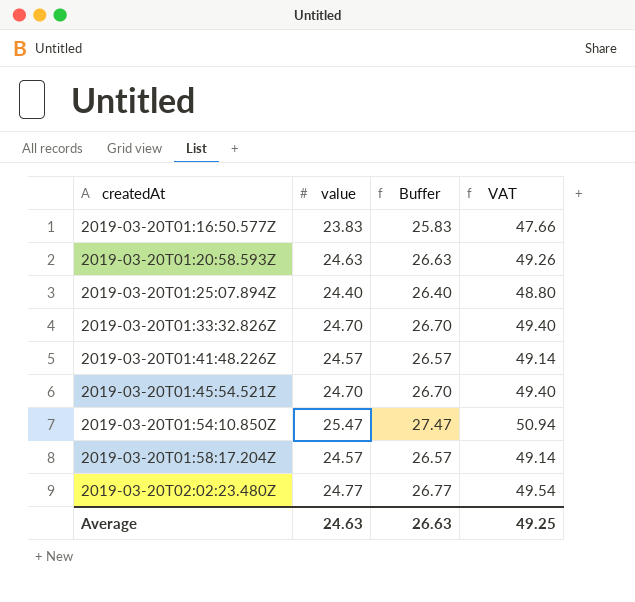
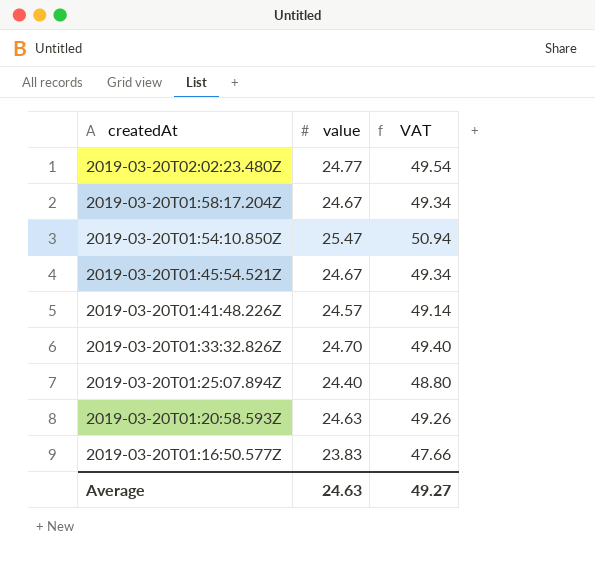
row order: createdAt ascending -> createdAt descending
column Buffer | formula: [value] + 2 -> none
2019-03-20T01:58:17.204Z | value: 24.57 -> 24.67
2019-03-20T01:58:17.204Z | VAT: 49.14 -> 49.34
2019-03-20T01:45:54.521Z | value: 24.70 -> 24.67
2019-03-20T01:45:54.521Z | VAT: 49.40 -> 49.34
Average | VAT: 49.25 -> 49.27

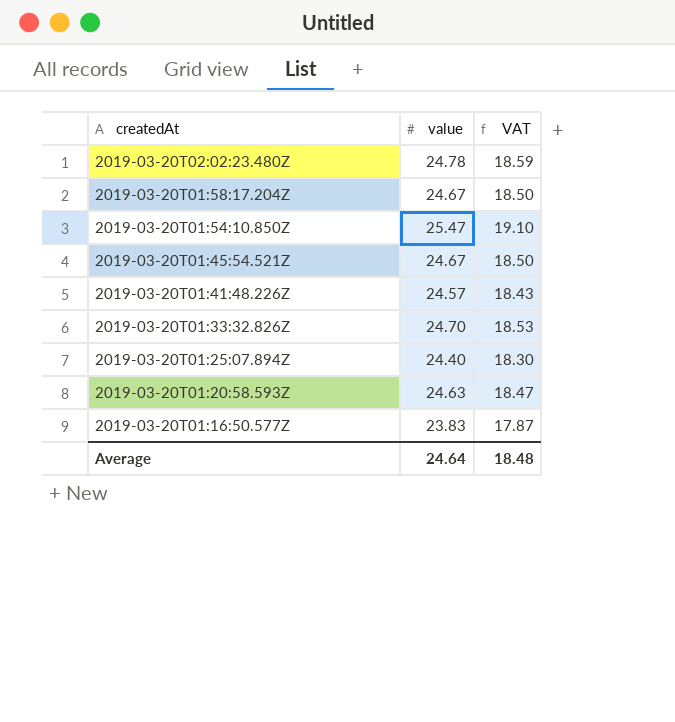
column VAT | formula: [value] * 2 -> [value] * 0.75
2019-03-20T02:02:23.480Z | value: 24.77 -> 24.78
Average | value: 24.63 -> 24.64
Average | VAT: 49.27 -> 18.48

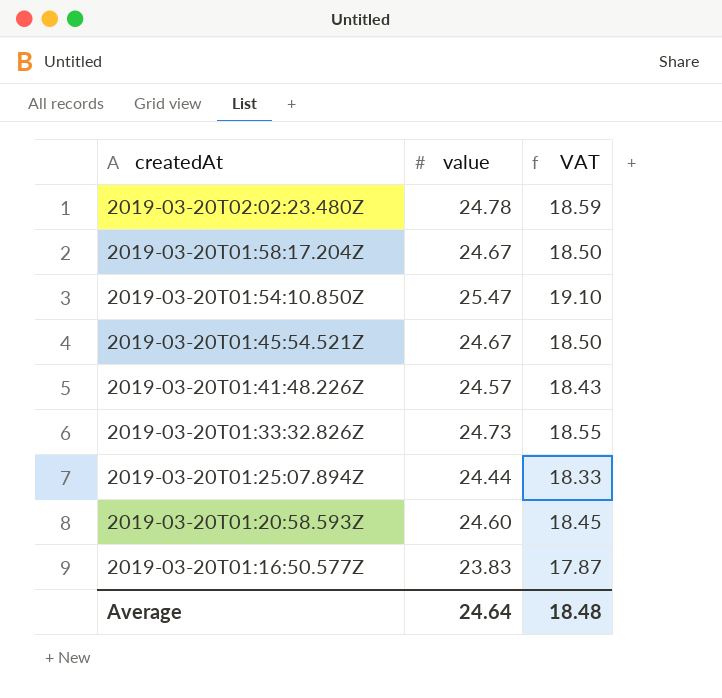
2019-03-20T01:33:32.826Z | value: 24.70 -> 24.73
2019-03-20T01:33:32.826Z | VAT: 18.53 -> 18.55
2019-03-20T01:25:07.894Z | value: 24.40 -> 24.44
2019-03-20T01:25:07.894Z | VAT: 18.30 -> 18.33
2019-03-20T01:20:58.593Z | value: 24.63 -> 24.60
2019-03-20T01:20:58.593Z | VAT: 18.47 -> 18.45

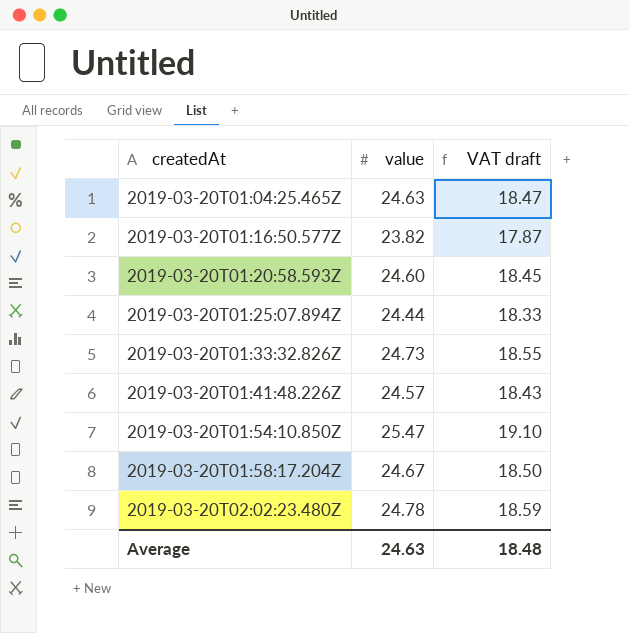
row order: createdAt descending -> createdAt ascending
column name: VAT -> VAT draft
row 2019-03-20T01:45:54.521Z: 24.67 | 18.50 -> none
row 2019-03-20T01:04:25.465Z: none -> 24.63 | 18.47
2019-03-20T01:16:50.577Z | value: 23.83 -> 23.82
Average | value: 24.64 -> 24.63

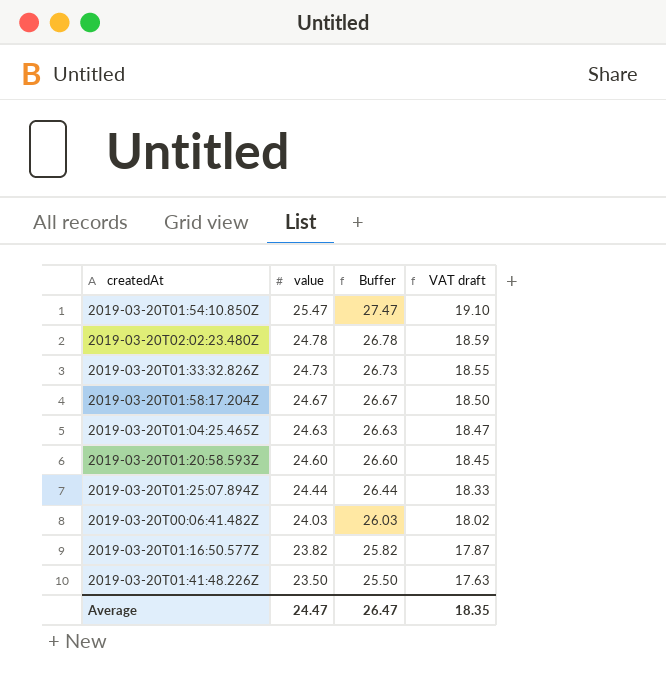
row order: createdAt ascending -> value descending
column Buffer | formula: none -> [value] + 2
row 2019-03-20T00:06:41.482Z: none -> 24.03 | 26.03 | 18.02
2019-03-20T01:41:48.226Z | value: 24.57 -> 23.50
2019-03-20T01:41:48.226Z | VAT draft: 18.43 -> 17.63
Average | value: 24.63 -> 24.47
Average | VAT draft: 18.48 -> 18.35

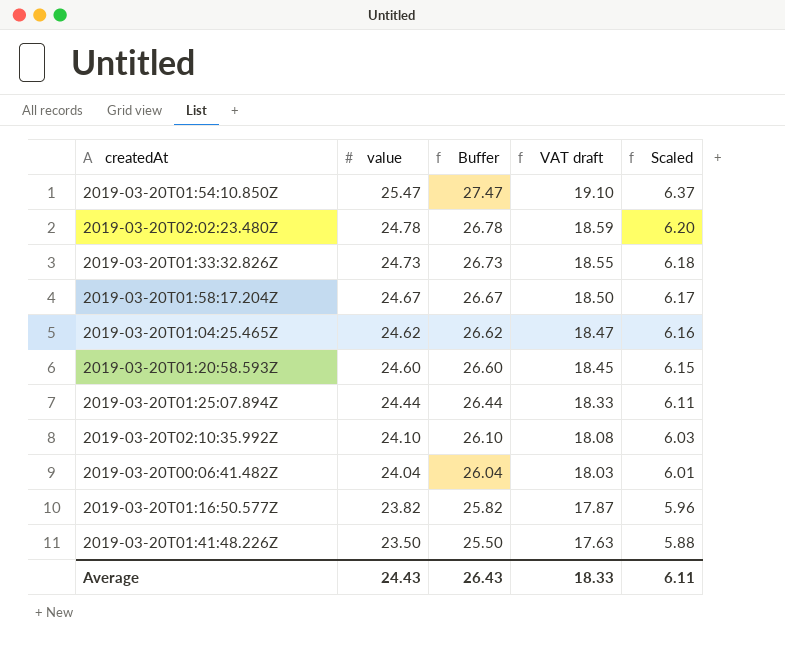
column Scaled | formula: none -> [value] * 0.25
2019-03-20T01:04:25.465Z | value: 24.63 -> 24.62
2019-03-20T01:04:25.465Z | Buffer: 26.63 -> 26.62
row 2019-03-20T02:10:35.992Z: none -> 24.10 | 26.10 | 18.08 | 6.03
2019-03-20T00:06:41.482Z | value: 24.03 -> 24.04
2019-03-20T00:06:41.482Z | Buffer: 26.03 -> 26.04
2019-03-20T00:06:41.482Z | VAT draft: 18.02 -> 18.03
Average | value: 24.47 -> 24.43
Average | Buffer: 26.47 -> 26.43
Average | VAT draft: 18.35 -> 18.33

